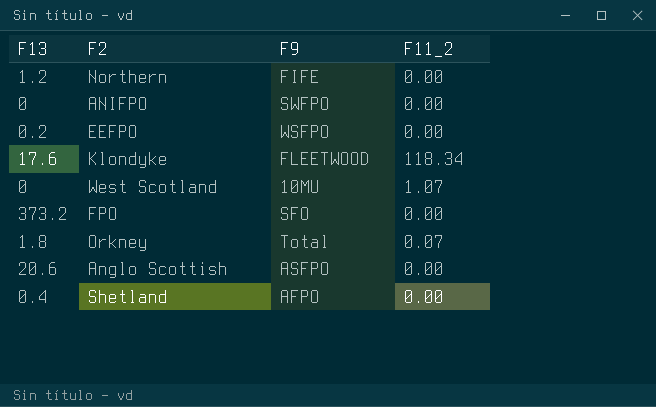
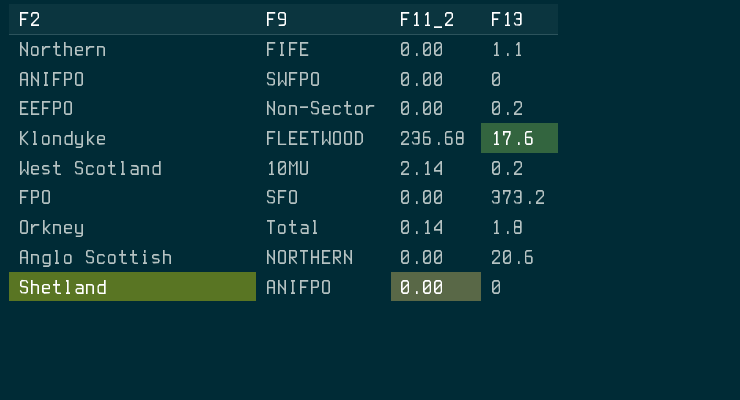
column F13 | position: 1 -> 4
Northern | F13: 1.2 -> 1.1
EEFPO | F9: WSFPO -> Non-Sector
Klondyke | F11_2: 118.34 -> 236.68
West Scotland | F11_2: 1.07 -> 2.14
West Scotland | F13: 0 -> 0.2
Orkney | F11_2: 0.07 -> 0.14
Anglo Scottish | F9: ASFPO -> NORTHERN
Shetland | F9: AFPO -> ANIFPO
Shetland | F13: 0.4 -> 0

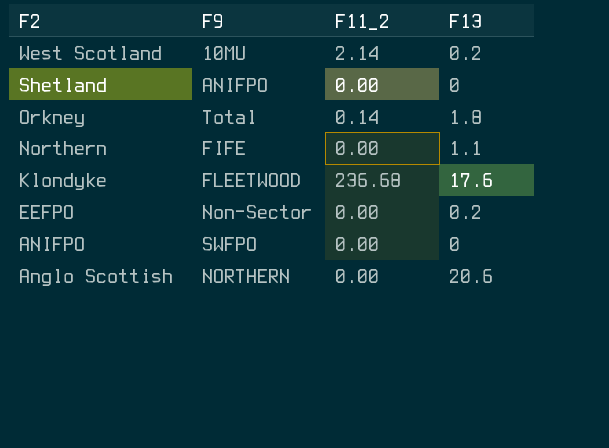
row order: none -> F2 descending
row FPO: SFO | 0.00 | 373.2 -> none

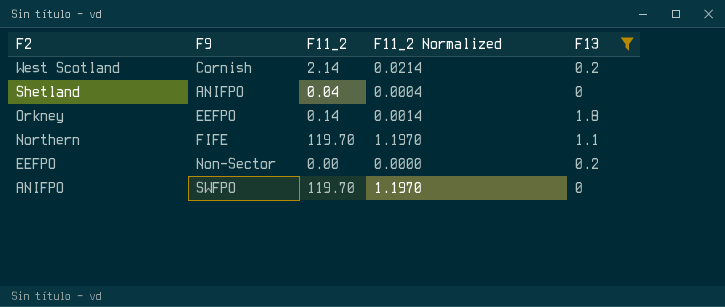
filter: none -> F13 <= 1.8
column F11_2 Normalized | formula: none -> [F11_2] * 0.01
West Scotland | F9: 10MU -> Cornish
Shetland | F11_2: 0.00 -> 0.04
Orkney | F9: Total -> EEFPO
Northern | F11_2: 0.00 -> 119.70
ANIFPO | F11_2: 0.00 -> 119.70

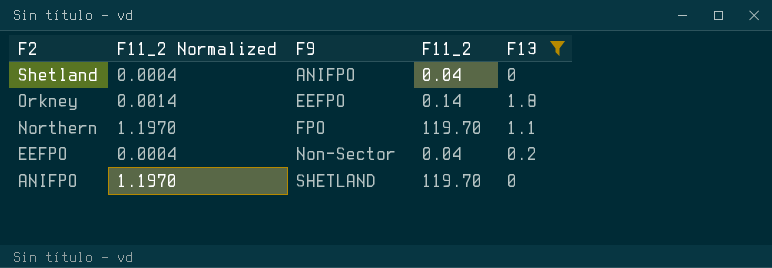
column F11_2 Normalized | position: 4 -> 2
row West Scotland: Cornish | 2.14 | 0.0214 | 0.2 -> none
Northern | F9: FIFE -> FPO
EEFPO | F11_2 Normalized: 0.0000 -> 0.0004
EEFPO | F11_2: 0.00 -> 0.04
ANIFPO | F9: SWFPO -> SHETLAND

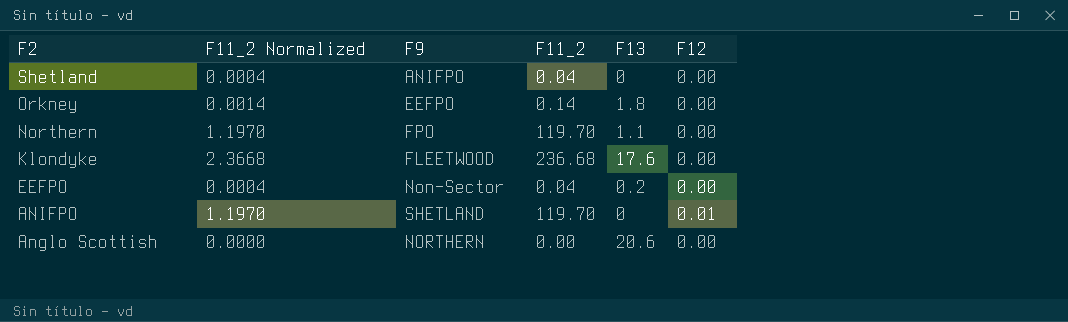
filter: F13 <= 1.8 -> none
column F12 | position: none -> 6

